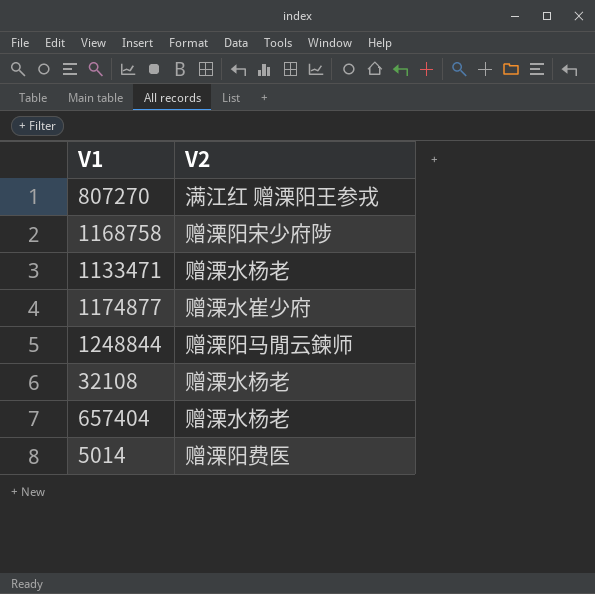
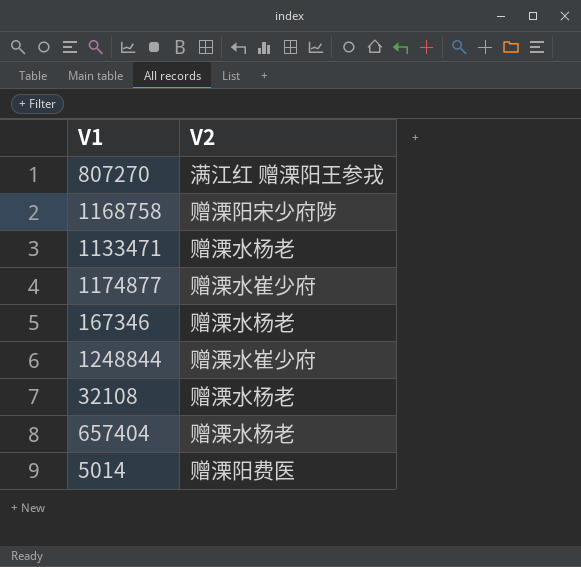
row 167346: none -> 赠溧水杨老
1248844 | V2: 赠溧阳马閒云鍊师 -> 赠溧水崔少府

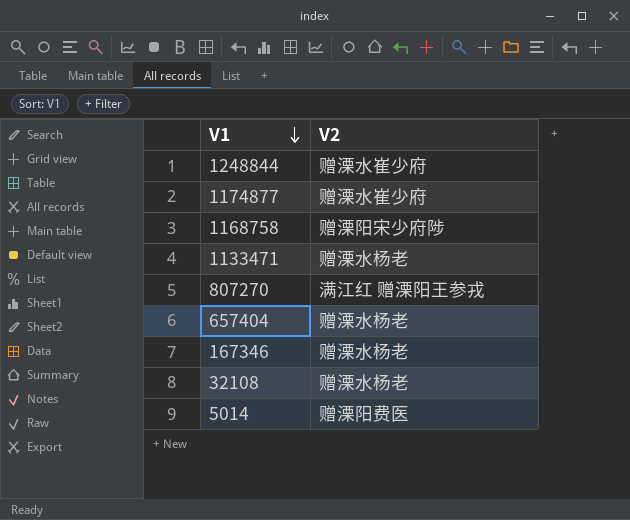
row order: none -> V1 descending

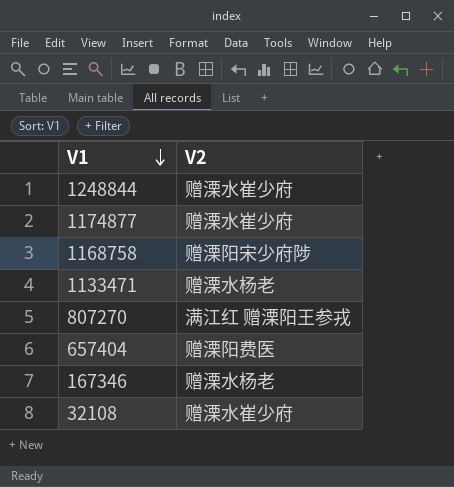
row 5014: 赠溧阳费医 -> none
657404 | V2: 赠溧水杨老 -> 赠溧阳费医
32108 | V2: 赠溧水杨老 -> 赠溧水崔少府

